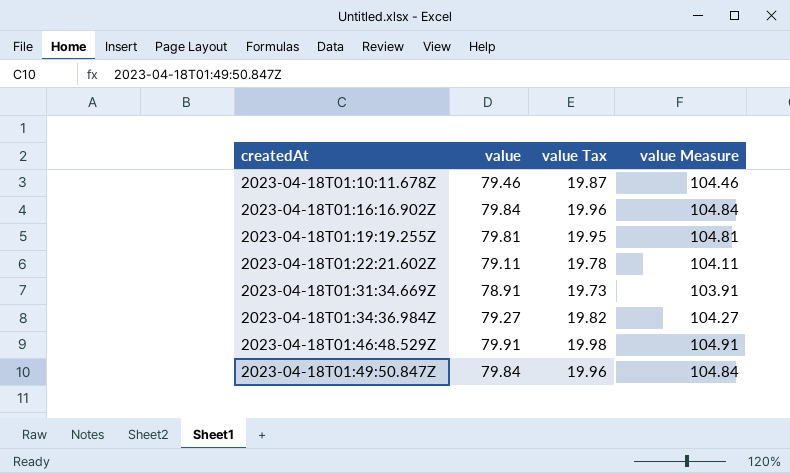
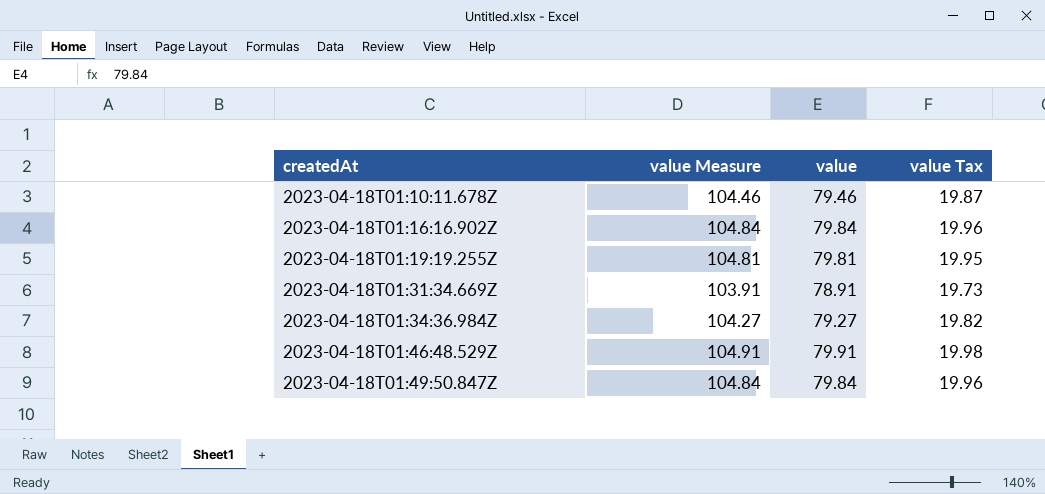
column value Measure | position: 4 -> 2
row 2023-04-18T01:22:21.602Z: 79.11 | 19.78 | 104.11 -> none

